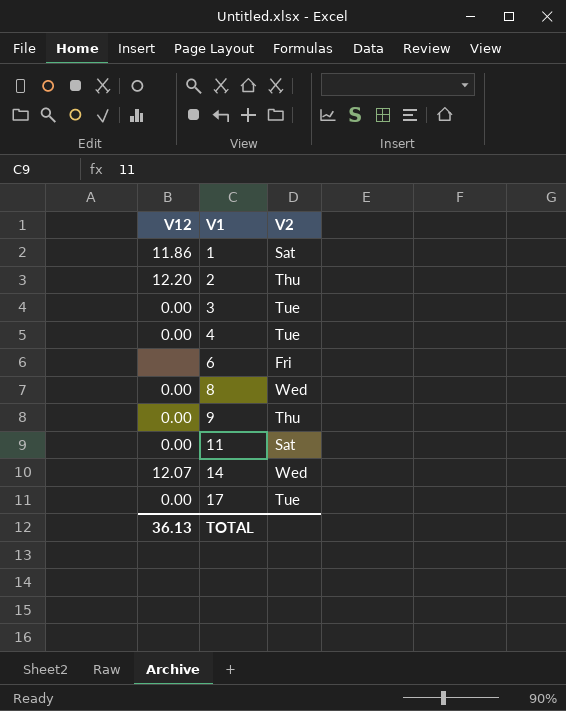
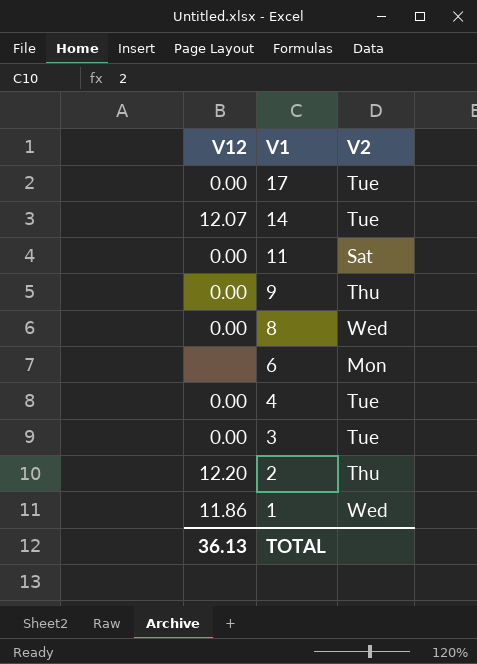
row order: V1 ascending -> V1 descending
14 | V2: Wed -> Tue
6 | V2: Fri -> Mon
1 | V2: Sat -> Wed

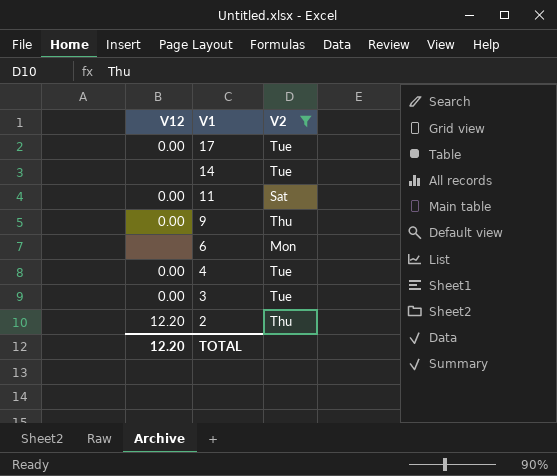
filter: none -> V2 != Wed
14 | V12: 12.07 -> none
TOTAL | V12: 36.13 -> 12.20

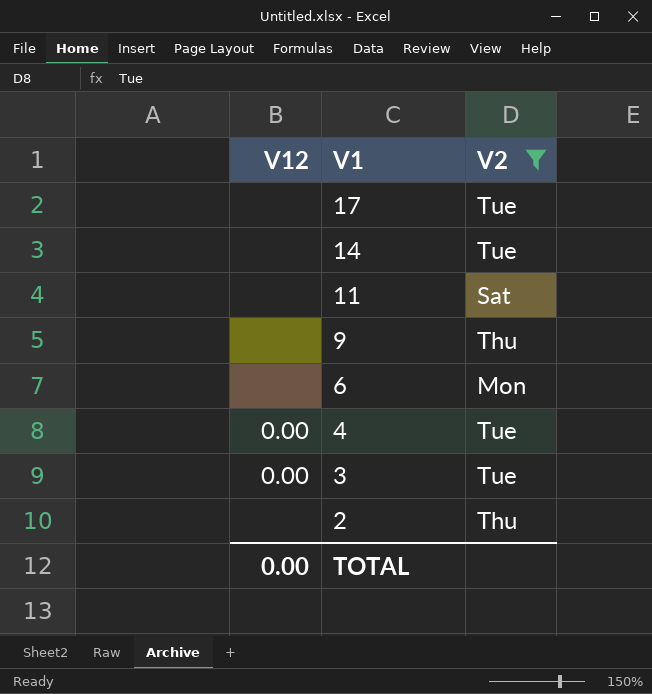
17 | V12: 0.00 -> none
11 | V12: 0.00 -> none
9 | V12: 0.00 -> none
2 | V12: 12.20 -> none
TOTAL | V12: 12.20 -> 0.00

